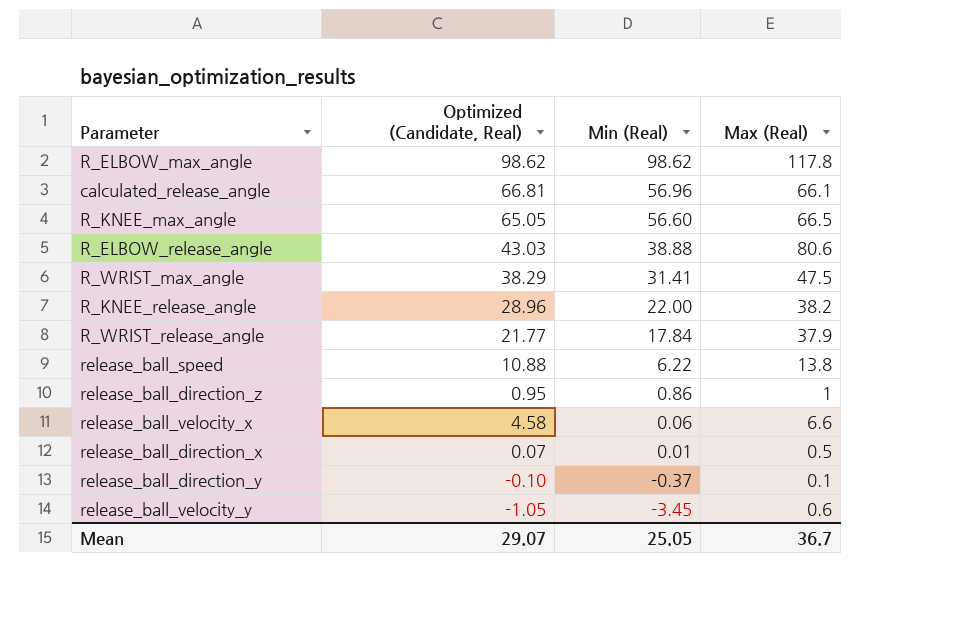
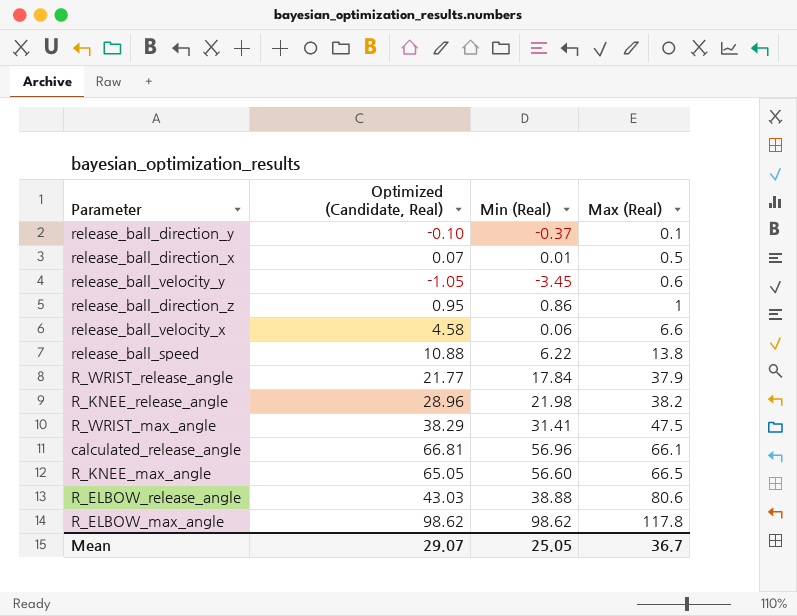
row order: Min (Real) descending -> Max (Real) ascending
R_KNEE_release_angle | Min (Real): 22.00 -> 21.98

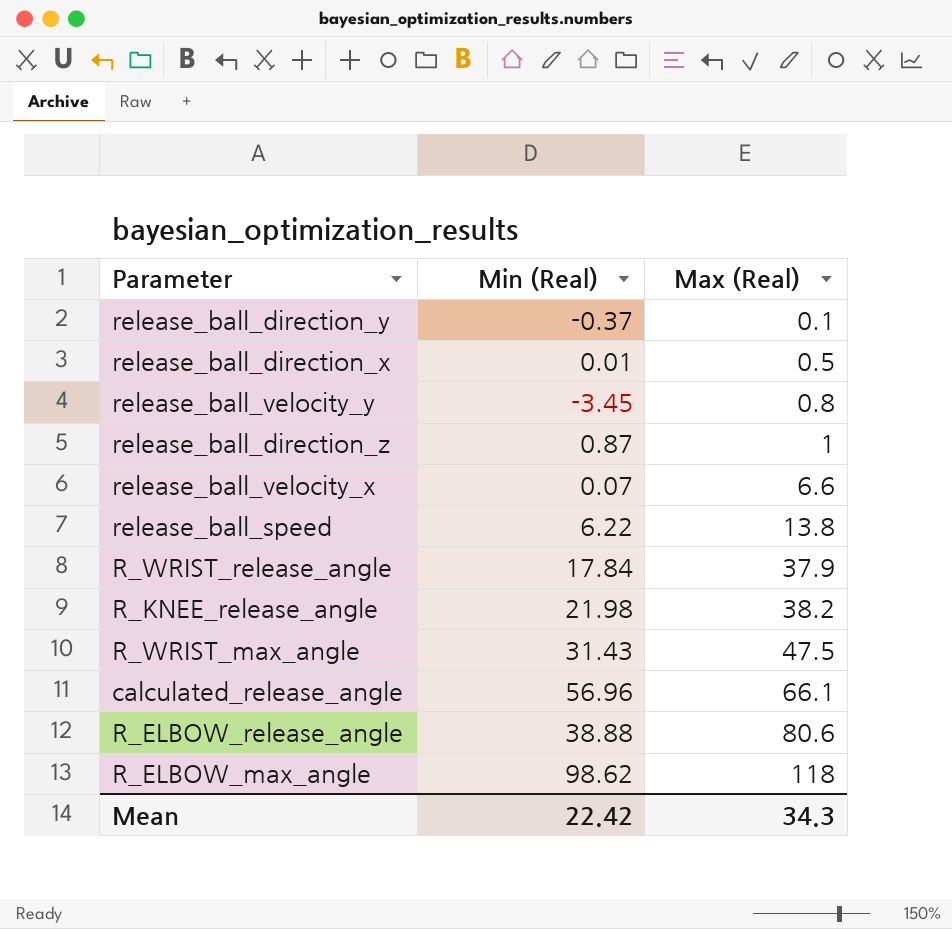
column Optimized (Candidate, Real) | position: 2 -> none
row R_KNEE_max_angle: 65.05 | 56.60 | 66.5 -> none
release_ball_velocity_y | Max (Real): 0.6 -> 0.8
release_ball_direction_z | Min (Real): 0.86 -> 0.87
release_ball_velocity_x | Min (Real): 0.06 -> 0.07
R_WRIST_max_angle | Min (Real): 31.41 -> 31.43
R_ELBOW_max_angle | Max (Real): 117.8 -> 118
Mean | Min (Real): 25.05 -> 22.42
Mean | Max (Real): 36.7 -> 34.3

